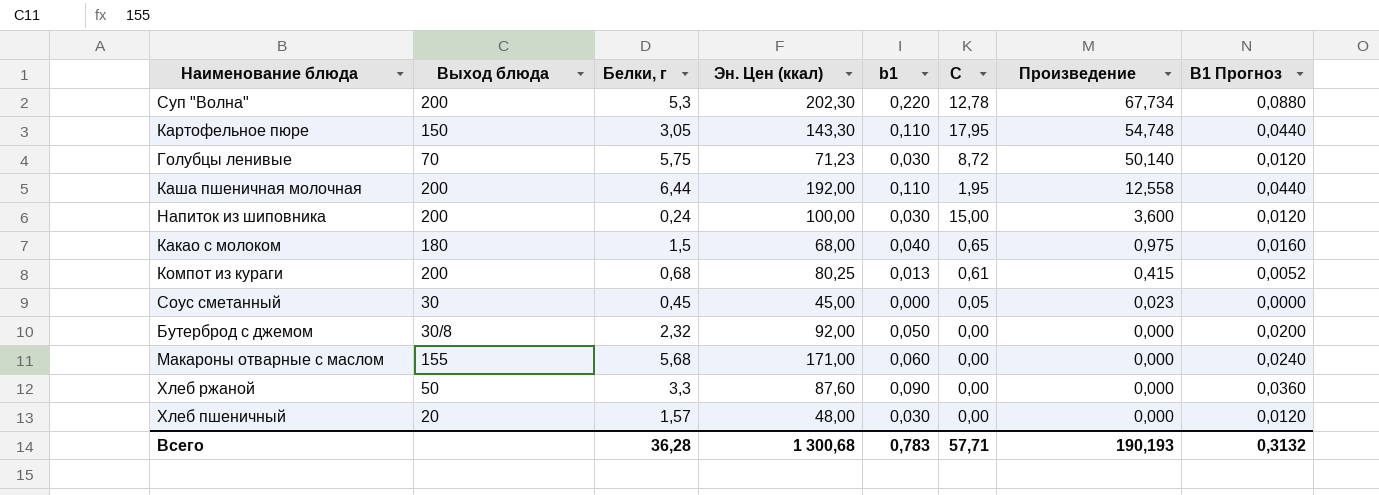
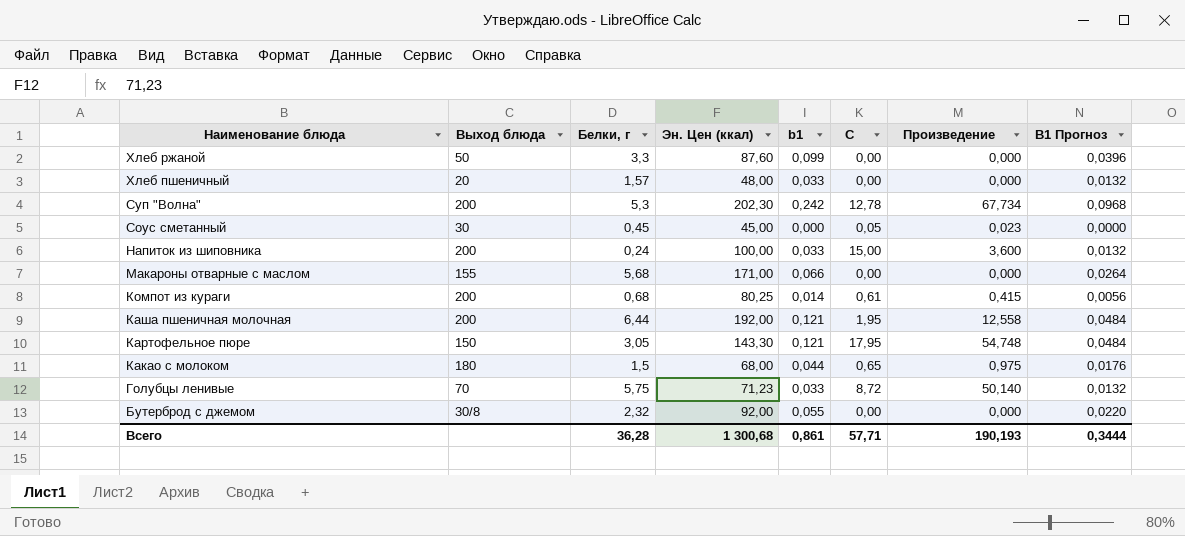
row order: Произведение descending -> Наименование блюда descending
Хлеб ржаной | b1: 0,090 -> 0,099
Хлеб ржаной | B1 Прогноз: 0,0360 -> 0,0396
Хлеб пшеничный | b1: 0,030 -> 0,033
Хлеб пшеничный | B1 Прогноз: 0,0120 -> 0,0132
Суп "Волна" | b1: 0,220 -> 0,242
Суп "Волна" | B1 Прогноз: 0,0880 -> 0,0968
Напиток из шиповника | b1: 0,030 -> 0,033
Напиток из шиповника | B1 Прогноз: 0,0120 -> 0,0132
Макароны отварные с маслом | b1: 0,060 -> 0,066
Макароны отварные с маслом | B1 Прогноз: 0,0240 -> 0,0264
Компот из кураги | b1: 0,013 -> 0,014
Компот из кураги | B1 Прогноз: 0,0052 -> 0,0056
Каша пшеничная молочная | b1: 0,110 -> 0,121
Каша пшеничная молочная | B1 Прогноз: 0,0440 -> 0,0484
Картофельное пюре | b1: 0,110 -> 0,121
Картофельное пюре | B1 Прогноз: 0,0440 -> 0,0484
Какао с молоком | b1: 0,040 -> 0,044
Какао с молоком | B1 Прогноз: 0,0160 -> 0,0176
Голубцы ленивые | b1: 0,030 -> 0,033
Голубцы ленивые | B1 Прогноз: 0,0120 -> 0,0132
Бутерброд с джемом | b1: 0,050 -> 0,055
Бутерброд с джемом | B1 Прогноз: 0,0200 -> 0,0220
Всего | b1: 0,783 -> 0,861
Всего | B1 Прогноз: 0,3132 -> 0,3444

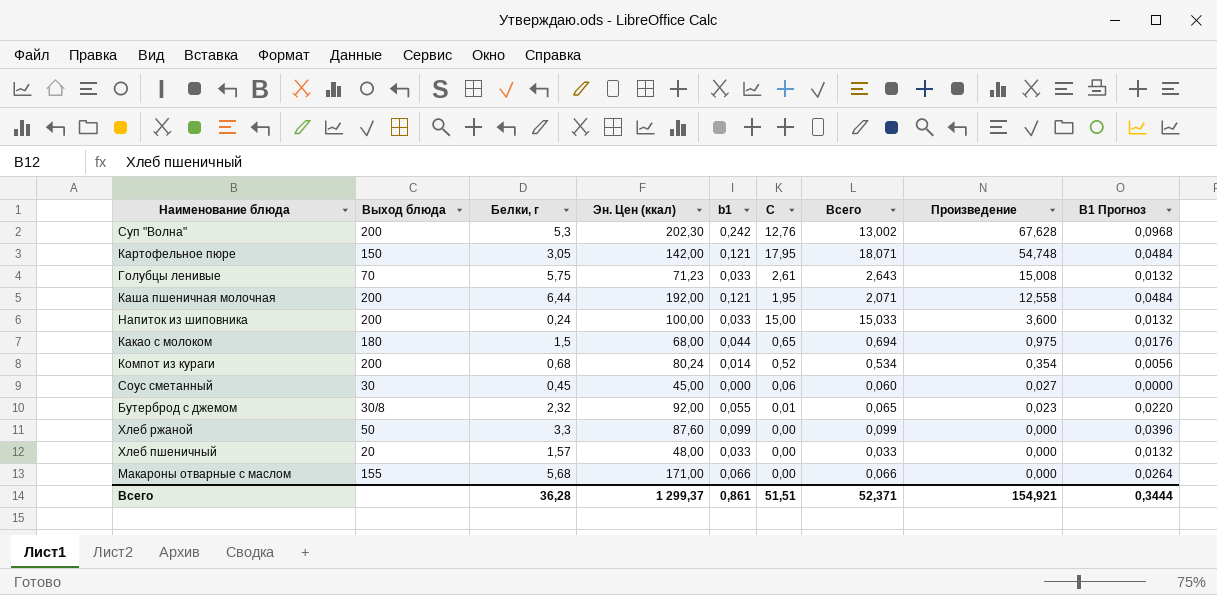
row order: Наименование блюда descending -> Произведение descending
column Всего | formula: none -> [b1] + [C]
Суп "Волна" | C: 12,78 -> 12,76
Суп "Волна" | Произведение: 67,734 -> 67,628
Картофельное пюре | Эн. Цен (ккал): 143,30 -> 142,00
Голубцы ленивые | C: 8,72 -> 2,61
Голубцы ленивые | Произведение: 50,140 -> 15,008
Компот из кураги | Эн. Цен (ккал): 80,25 -> 80,24
Компот из кураги | C: 0,61 -> 0,52
Компот из кураги | Произведение: 0,415 -> 0,354
Соус сметанный | C: 0,05 -> 0,06
Соус сметанный | Произведение: 0,023 -> 0,027
Бутерброд с джемом | C: 0,00 -> 0,01
Бутерброд с джемом | Произведение: 0,000 -> 0,023
Всего | Эн. Цен (ккал): 1 300,68 -> 1 299,37
Всего | C: 57,71 -> 51,51
Всего | Произведение: 190,193 -> 154,921

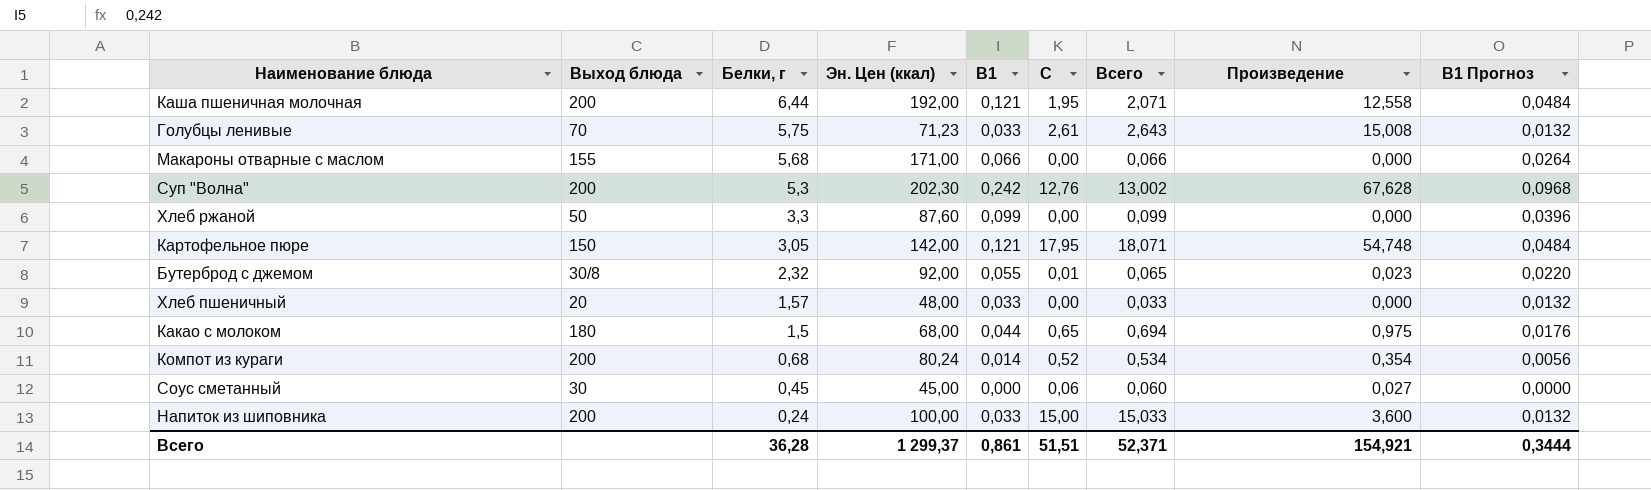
row order: Произведение descending -> Белки, г descending
column name: b1 -> B1

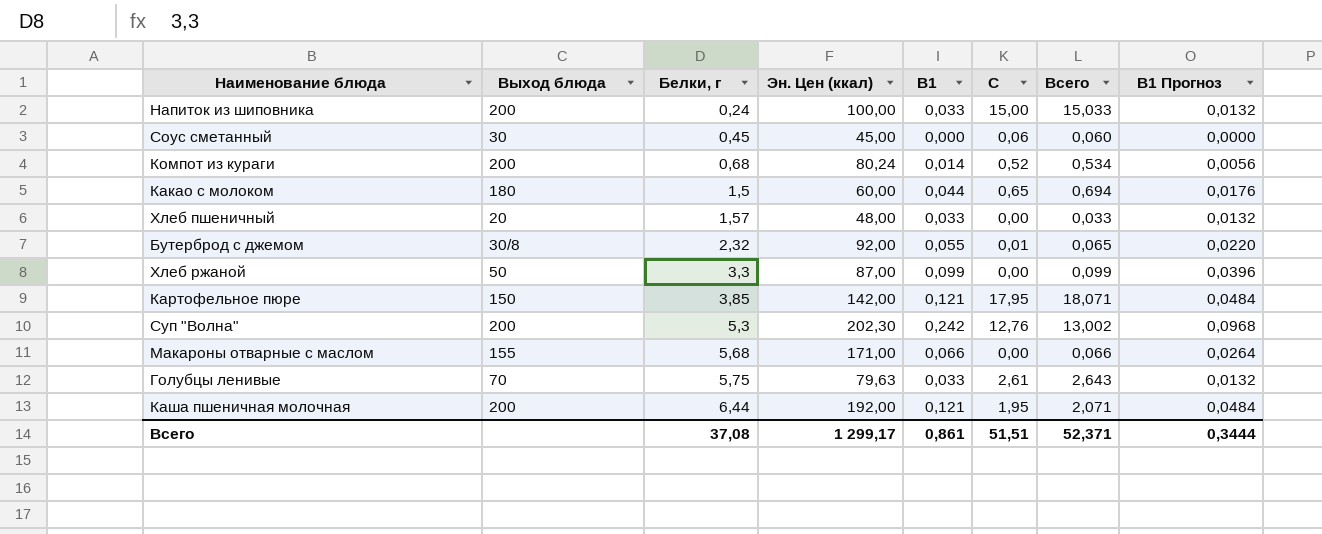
row order: Белки, г descending -> Белки, г ascending
column Произведение | formula: [Белки, г] * [C] -> none
Какао с молоком | Эн. Цен (ккал): 68,00 -> 60,00
Хлеб ржаной | Эн. Цен (ккал): 87,60 -> 87,00
Картофельное пюре | Белки, г: 3,05 -> 3,85
Голубцы ленивые | Эн. Цен (ккал): 71,23 -> 79,63
Всего | Белки, г: 36,28 -> 37,08
Всего | Эн. Цен (ккал): 1 299,37 -> 1 299,17

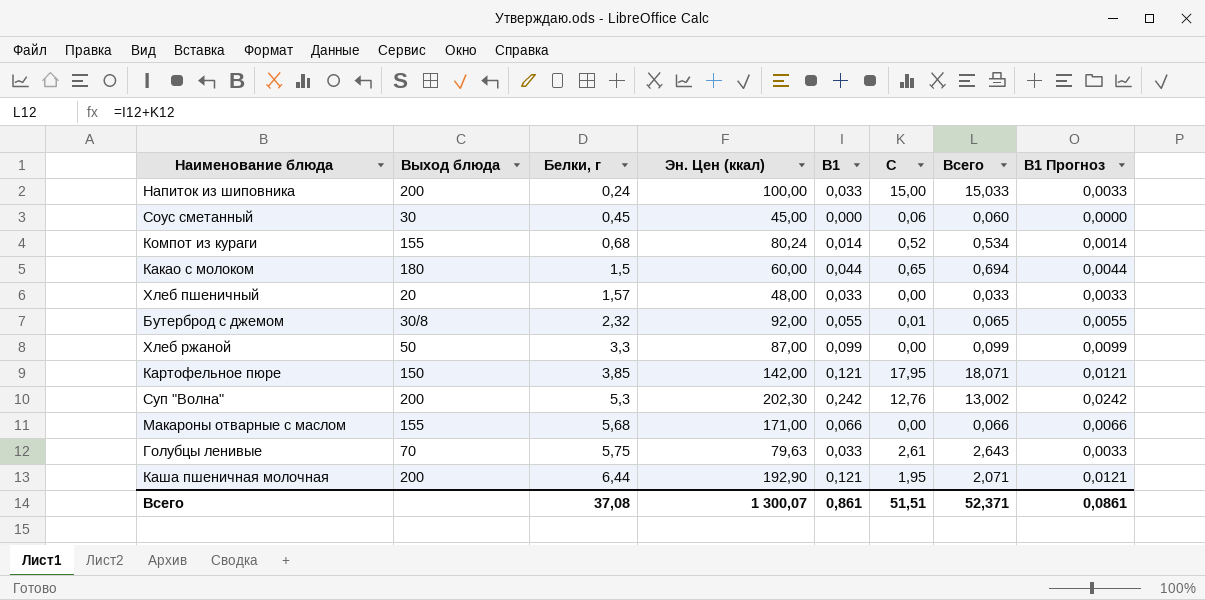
column B1 Прогноз | formula: [B1] * 0,4 -> [B1] * 0,1
Компот из кураги | Выход блюда: 200 -> 155
Каша пшеничная молочная | Эн. Цен (ккал): 192,00 -> 192,90
Всего | Эн. Цен (ккал): 1 299,17 -> 1 300,07
Всего | B1 Прогноз: 0,3444 -> 0,0861

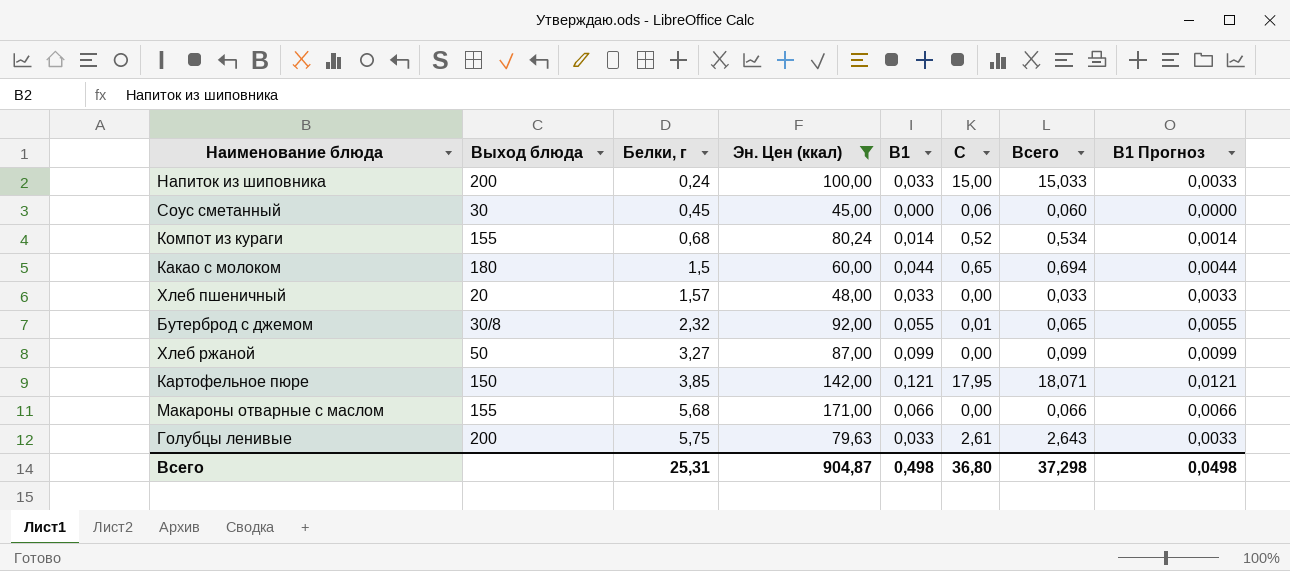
filter: none -> Эн. Цен (ккал) <= 171,00
Хлеб ржаной | Белки, г: 3,3 -> 3,27
Голубцы ленивые | Выход блюда: 70 -> 200
Всего | Белки, г: 37,08 -> 25,31
Всего | Эн. Цен (ккал): 1 300,07 -> 904,87
Всего | B1: 0,861 -> 0,498
Всего | C: 51,51 -> 36,80
Всего | Всего: 52,371 -> 37,298
Всего | B1 Прогноз: 0,0861 -> 0,0498

